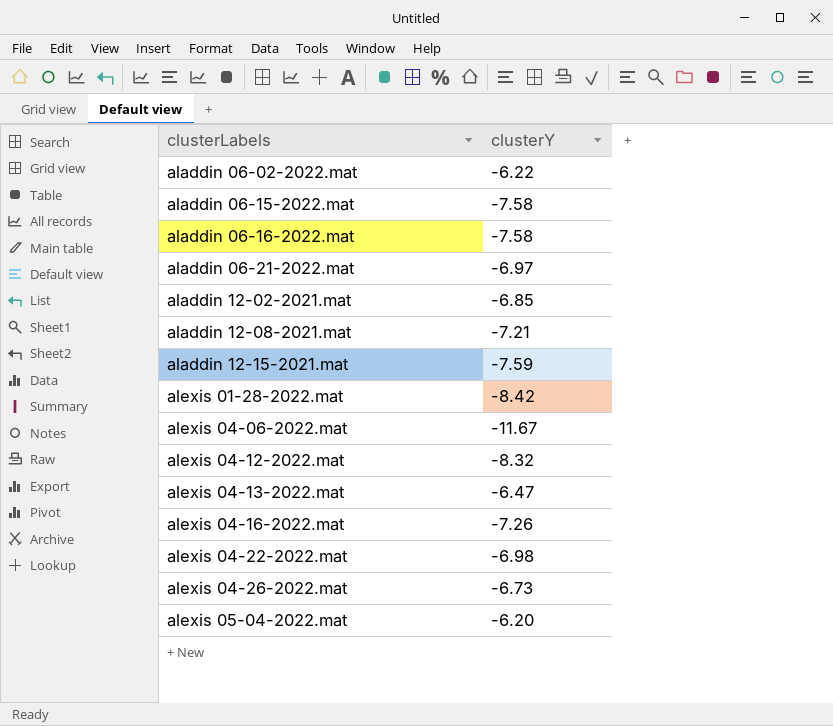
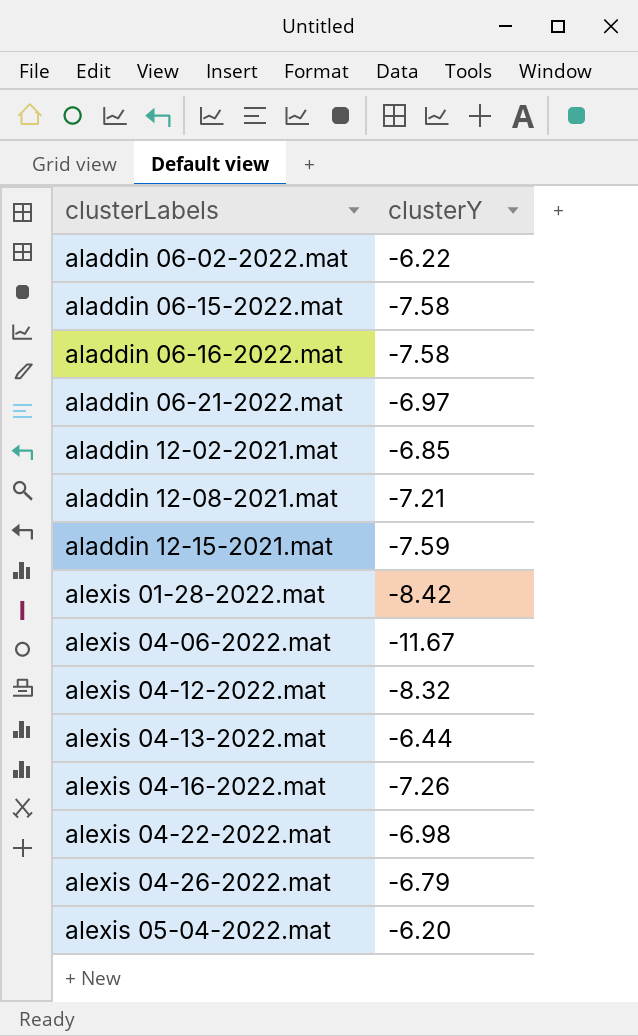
alexis 04-13-2022.mat | clusterY: -6.47 -> -6.44
alexis 04-26-2022.mat | clusterY: -6.73 -> -6.79

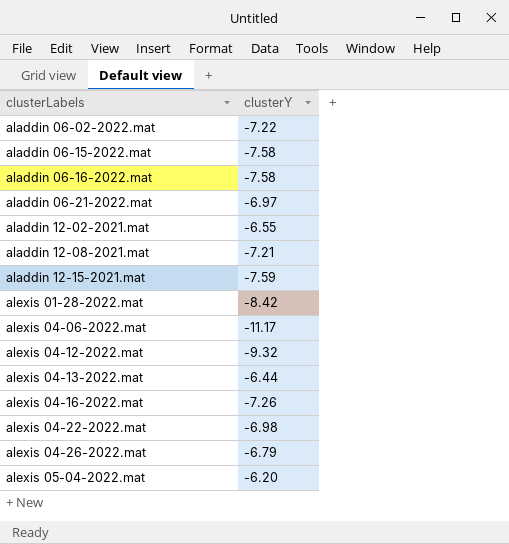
aladdin 06-02-2022.mat | clusterY: -6.22 -> -7.22
aladdin 12-02-2021.mat | clusterY: -6.85 -> -6.55
alexis 04-06-2022.mat | clusterY: -11.67 -> -11.17
alexis 04-12-2022.mat | clusterY: -8.32 -> -9.32

